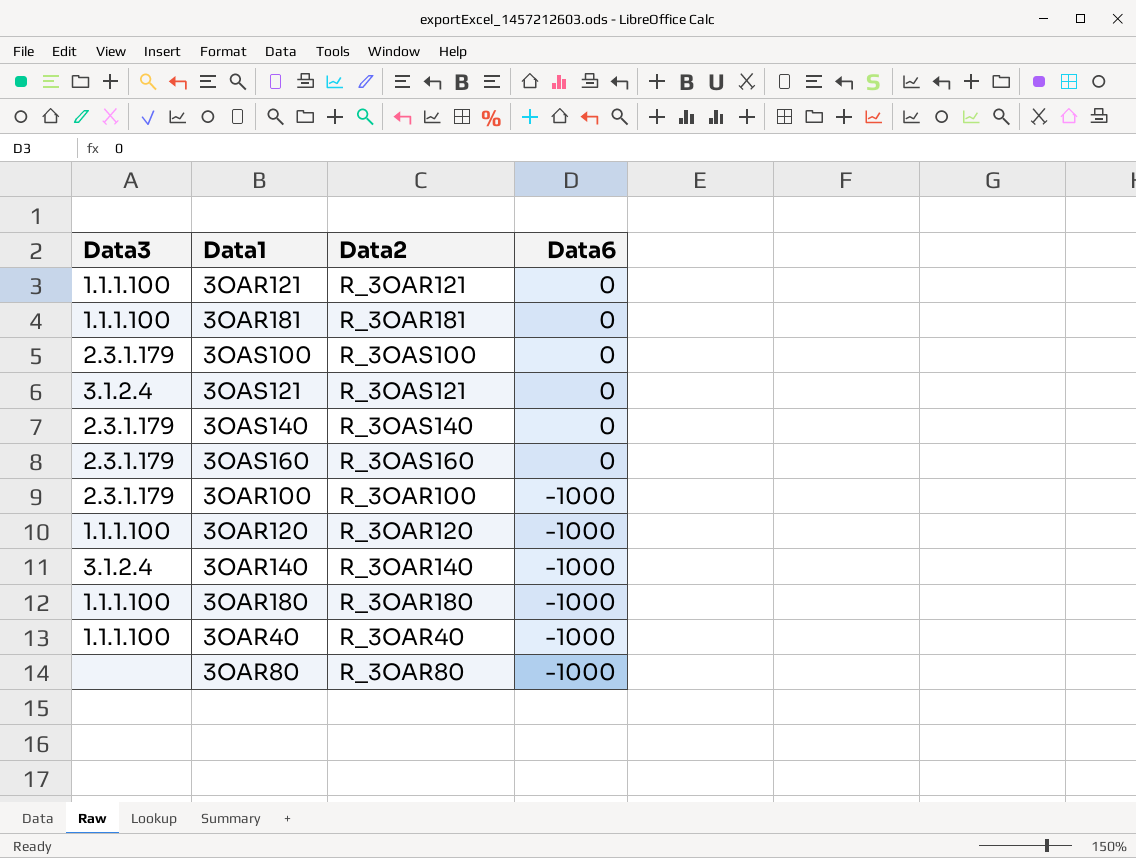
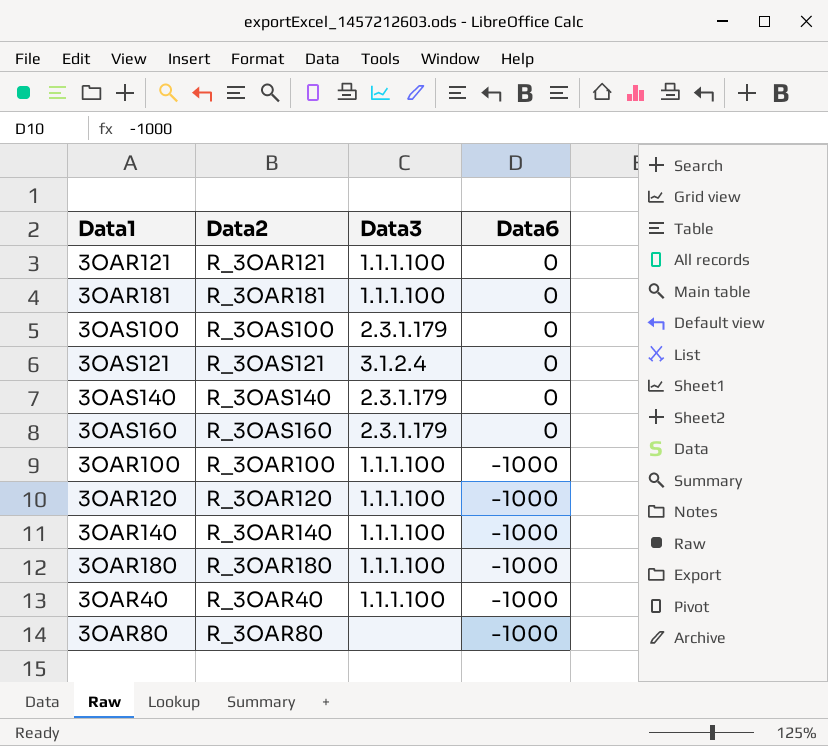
column Data3 | position: 1 -> 3
3OAR100 | Data3: 2.3.1.179 -> 1.1.1.100
3OAR140 | Data3: 3.1.2.4 -> 1.1.1.100

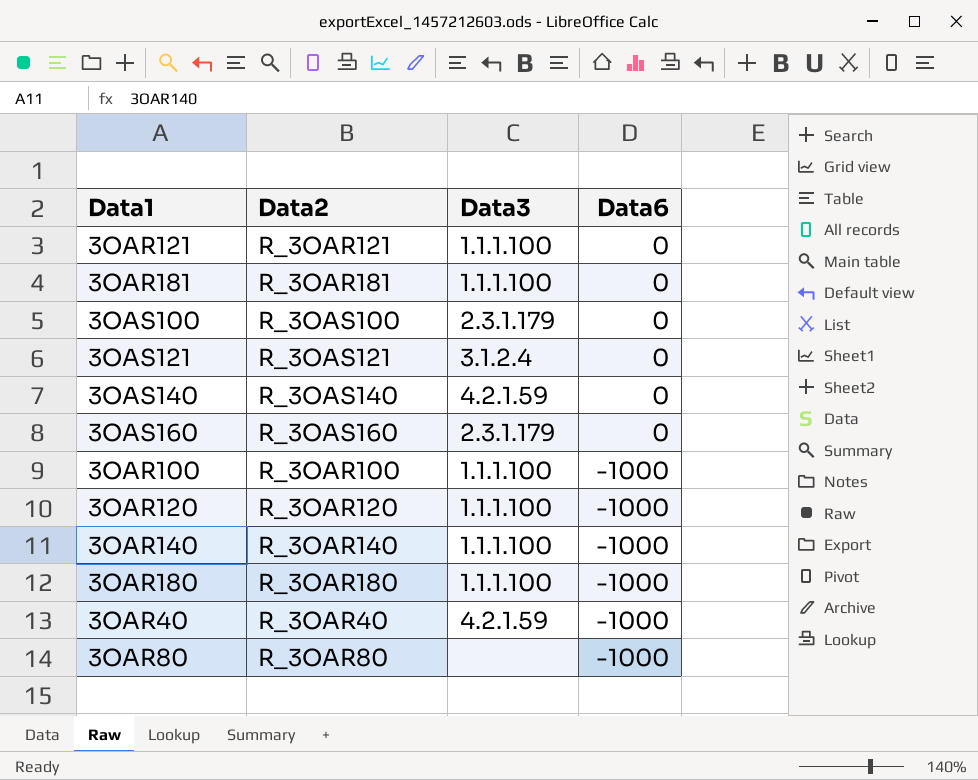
3OAS140 | Data3: 2.3.1.179 -> 4.2.1.59
3OAR40 | Data3: 1.1.1.100 -> 4.2.1.59

